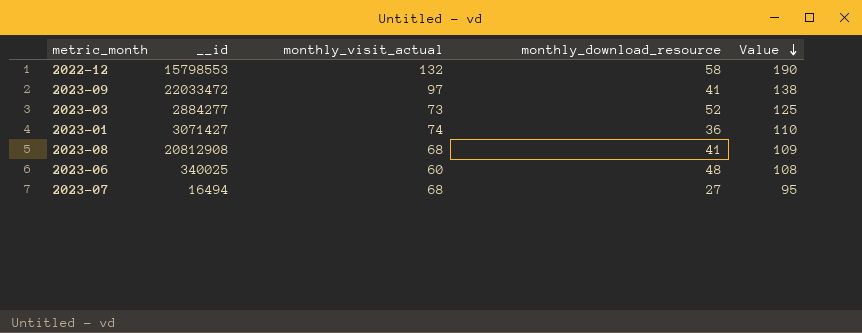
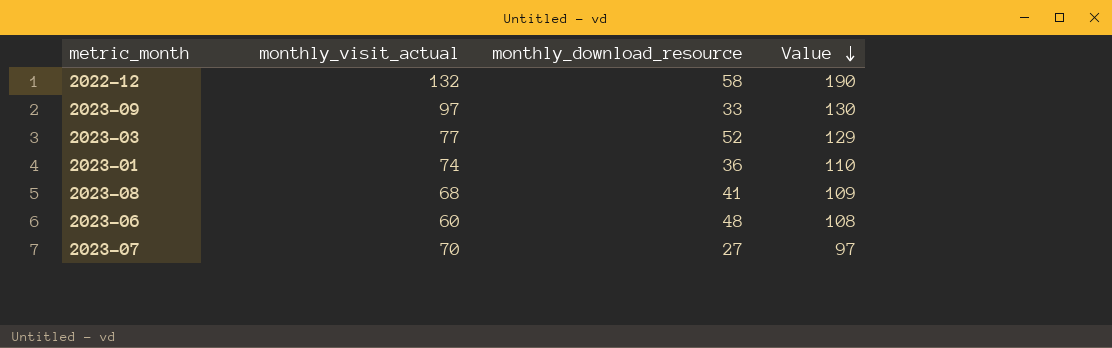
column __id | position: 2 -> none
2023-09 | monthly_download_resource: 41 -> 33
2023-09 | Value: 138 -> 130
2023-03 | monthly_visit_actual: 73 -> 77
2023-03 | Value: 125 -> 129
2023-07 | monthly_visit_actual: 68 -> 70
2023-07 | Value: 95 -> 97

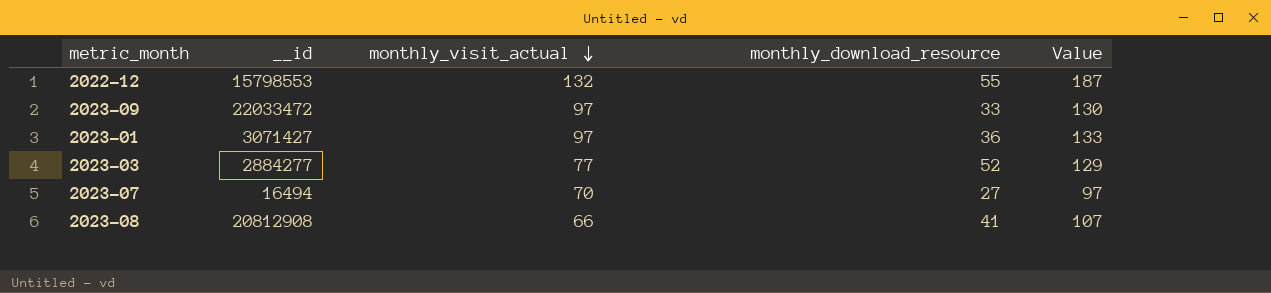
row order: Value descending -> monthly_visit_actual descending
column __id | position: none -> 2
row 2023-06: 60 | 48 | 108 -> none
2022-12 | monthly_download_resource: 58 -> 55
2022-12 | Value: 190 -> 187
2023-01 | monthly_visit_actual: 74 -> 97
2023-01 | Value: 110 -> 133
2023-08 | monthly_visit_actual: 68 -> 66
2023-08 | Value: 109 -> 107

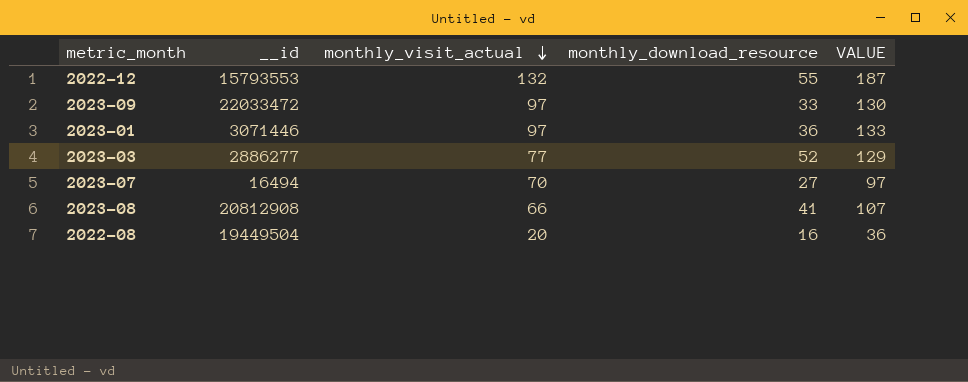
column name: Value -> VALUE
2022-12 | __id: 15798553 -> 15793553
2023-01 | __id: 3071427 -> 3071446
2023-03 | __id: 2884277 -> 2886277
row 2022-08: none -> 19449504 | 20 | 16 | 36

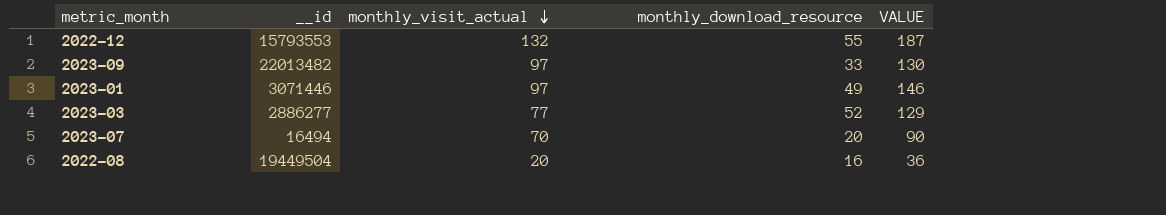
row 2023-08: 20812908 | 66 | 41 | 107 -> none
2023-09 | __id: 22033472 -> 22013482
2023-01 | monthly_download_resource: 36 -> 49
2023-01 | VALUE: 133 -> 146
2023-07 | monthly_download_resource: 27 -> 20
2023-07 | VALUE: 97 -> 90

